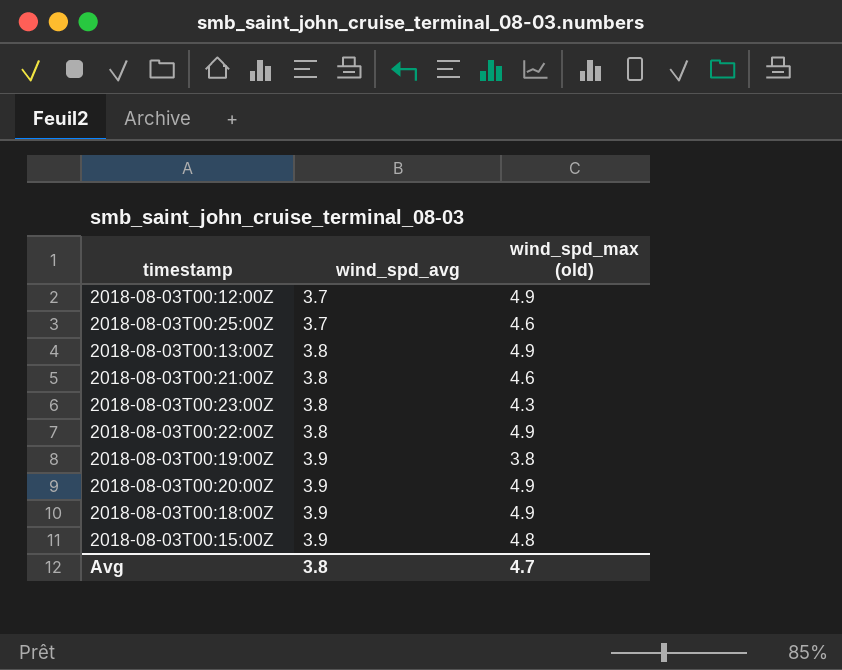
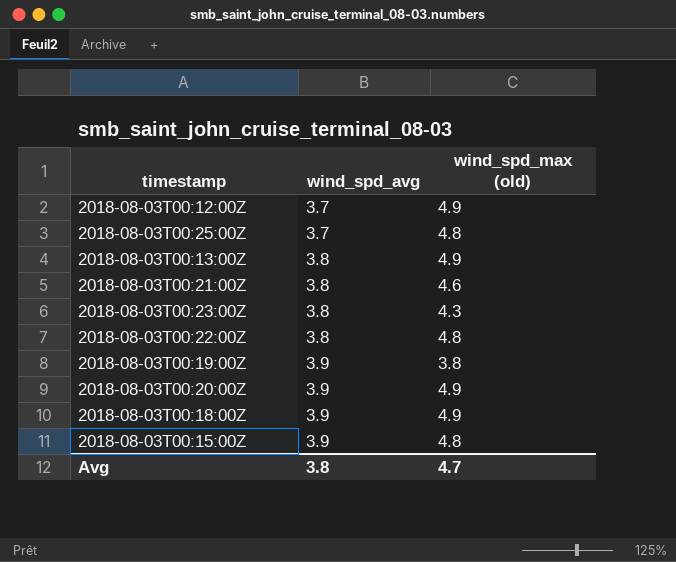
2018-08-03T00:25:00Z | wind_spd_max (old): 4.6 -> 4.8
2018-08-03T00:22:00Z | wind_spd_max (old): 4.9 -> 4.8

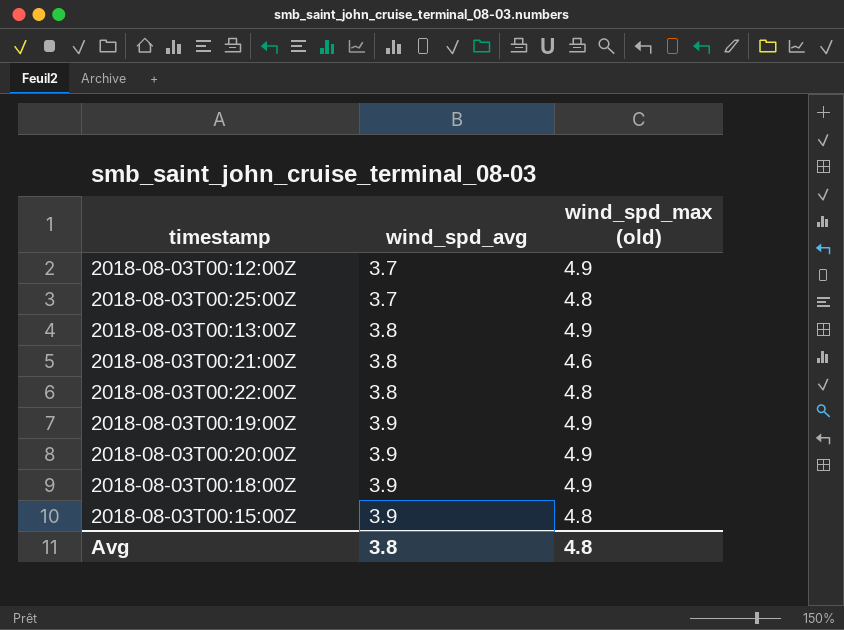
row 2018-08-03T00:23:00Z: 3.8 | 4.3 -> none
2018-08-03T00:19:00Z | wind_spd_max (old): 3.8 -> 4.9
Avg | wind_spd_max (old): 4.7 -> 4.8

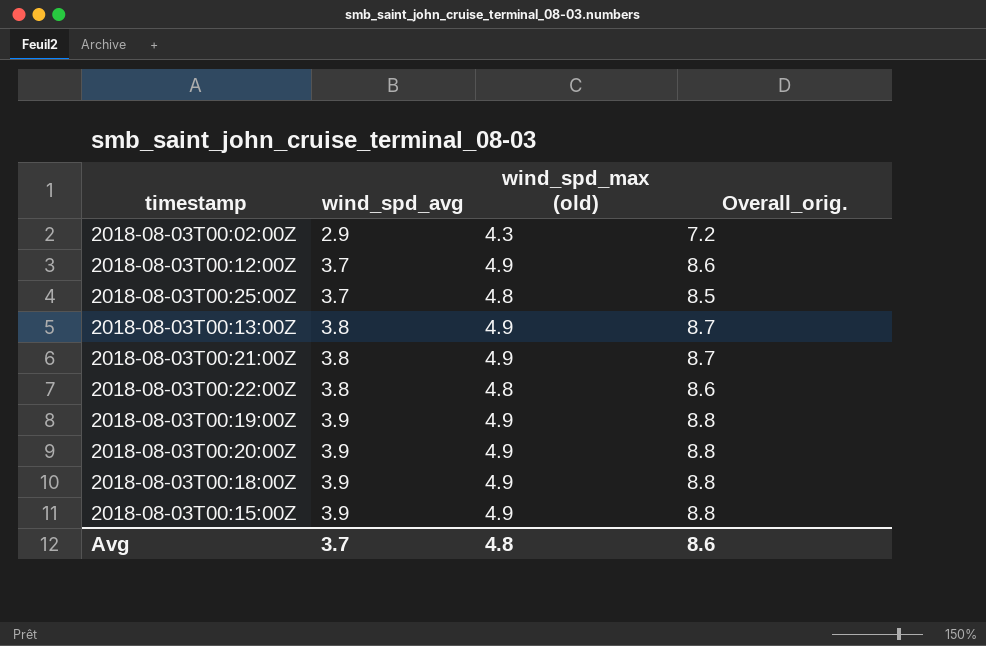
column Overall_orig. | formula: none -> [wind_spd_avg] + [wind_spd_max (old)]
row 2018-08-03T00:02:00Z: none -> 2.9 | 4.3 | 7.2
2018-08-03T00:21:00Z | wind_spd_max (old): 4.6 -> 4.9
2018-08-03T00:15:00Z | wind_spd_max (old): 4.8 -> 4.9
Avg | wind_spd_avg: 3.8 -> 3.7

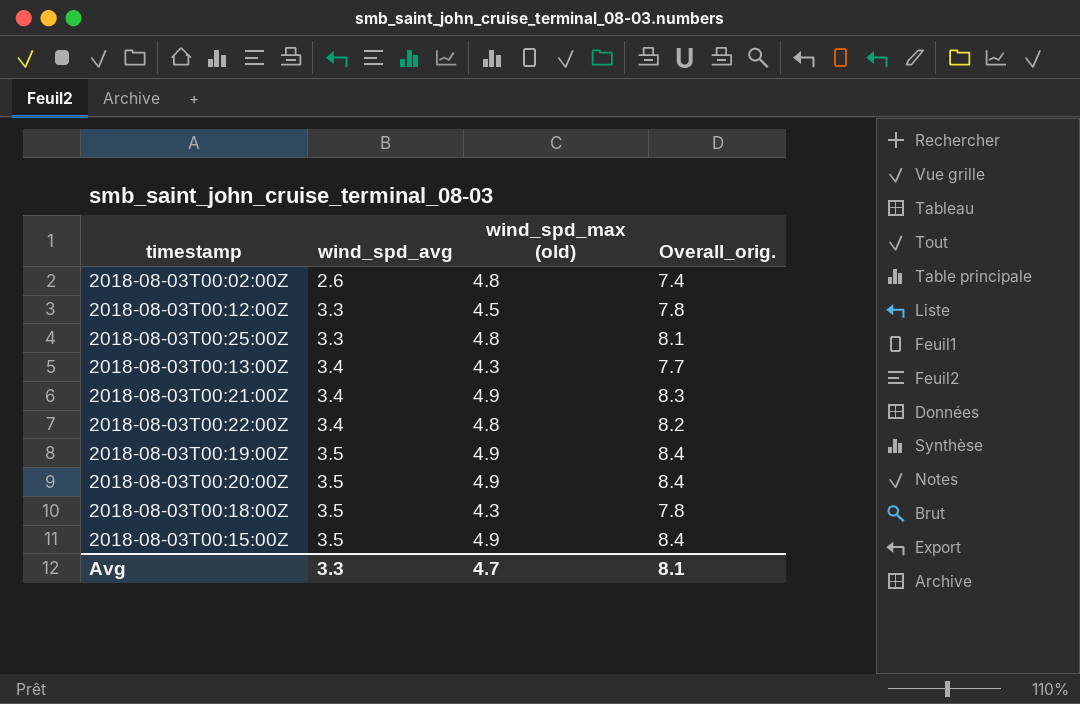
2018-08-03T00:02:00Z | wind_spd_avg: 2.9 -> 2.6
2018-08-03T00:02:00Z | wind_spd_max (old): 4.3 -> 4.8
2018-08-03T00:02:00Z | Overall_orig.: 7.2 -> 7.4
2018-08-03T00:12:00Z | wind_spd_avg: 3.7 -> 3.3
2018-08-03T00:12:00Z | wind_spd_max (old): 4.9 -> 4.5
2018-08-03T00:12:00Z | Overall_orig.: 8.6 -> 7.8
2018-08-03T00:25:00Z | wind_spd_avg: 3.7 -> 3.3
2018-08-03T00:25:00Z | Overall_orig.: 8.5 -> 8.1
2018-08-03T00:13:00Z | wind_spd_avg: 3.8 -> 3.4
2018-08-03T00:13:00Z | wind_spd_max (old): 4.9 -> 4.3
2018-08-03T00:13:00Z | Overall_orig.: 8.7 -> 7.7
2018-08-03T00:21:00Z | wind_spd_avg: 3.8 -> 3.4
2018-08-03T00:21:00Z | Overall_orig.: 8.7 -> 8.3
2018-08-03T00:22:00Z | wind_spd_avg: 3.8 -> 3.4
2018-08-03T00:22:00Z | Overall_orig.: 8.6 -> 8.2
2018-08-03T00:19:00Z | wind_spd_avg: 3.9 -> 3.5
2018-08-03T00:19:00Z | Overall_orig.: 8.8 -> 8.4
2018-08-03T00:20:00Z | wind_spd_avg: 3.9 -> 3.5
2018-08-03T00:20:00Z | Overall_orig.: 8.8 -> 8.4
2018-08-03T00:18:00Z | wind_spd_avg: 3.9 -> 3.5
2018-08-03T00:18:00Z | wind_spd_max (old): 4.9 -> 4.3
2018-08-03T00:18:00Z | Overall_orig.: 8.8 -> 7.8
2018-08-03T00:15:00Z | wind_spd_avg: 3.9 -> 3.5
2018-08-03T00:15:00Z | Overall_orig.: 8.8 -> 8.4
Avg | wind_spd_avg: 3.7 -> 3.3
Avg | wind_spd_max (old): 4.8 -> 4.7
Avg | Overall_orig.: 8.6 -> 8.1

